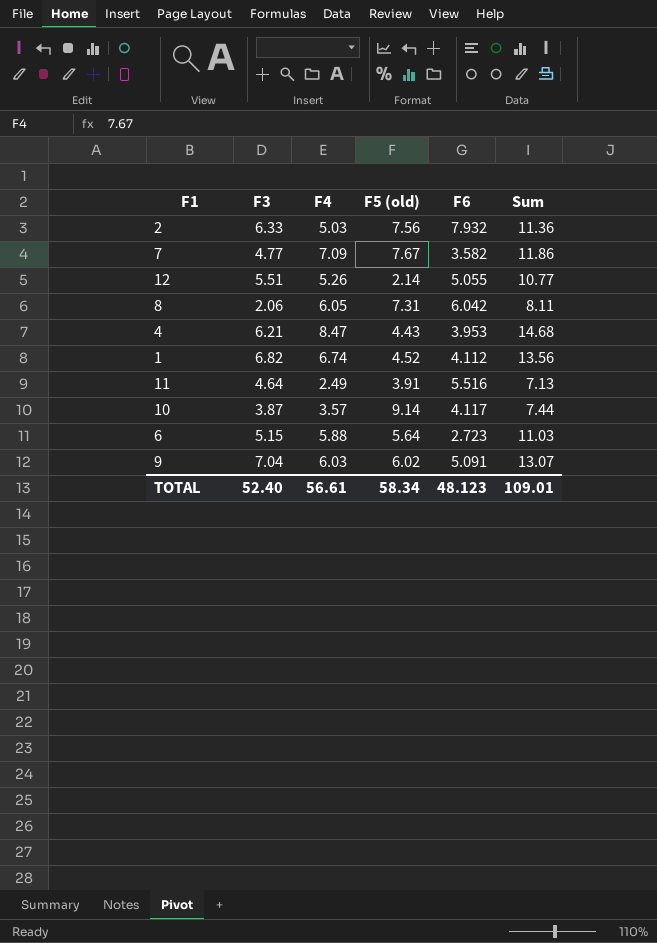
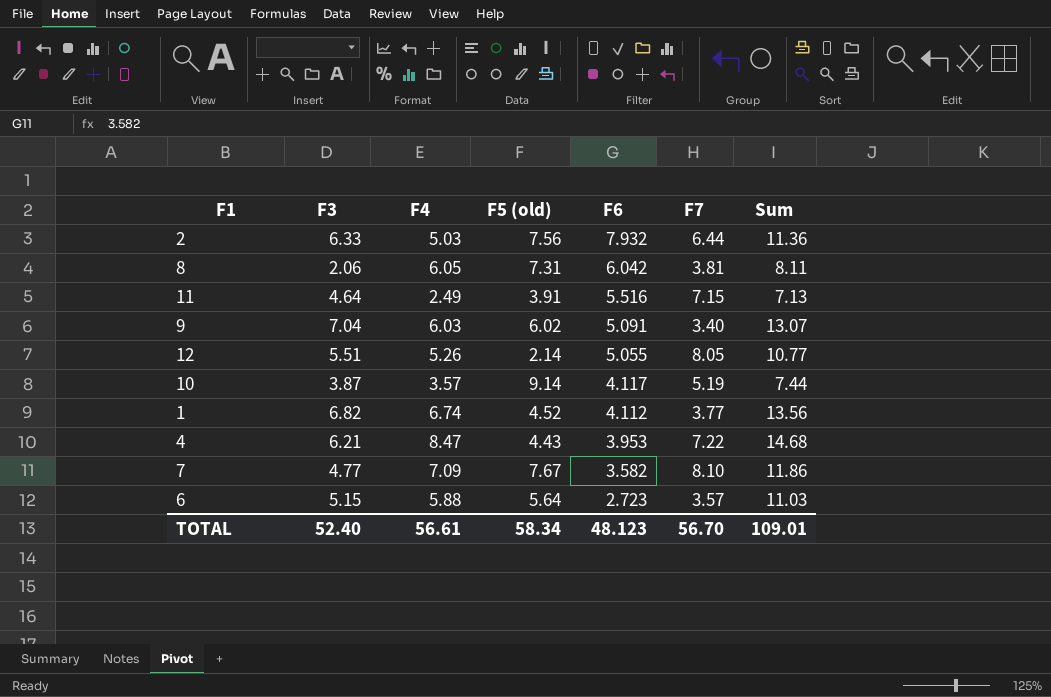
row order: none -> F6 descending
column F7 | position: none -> 6

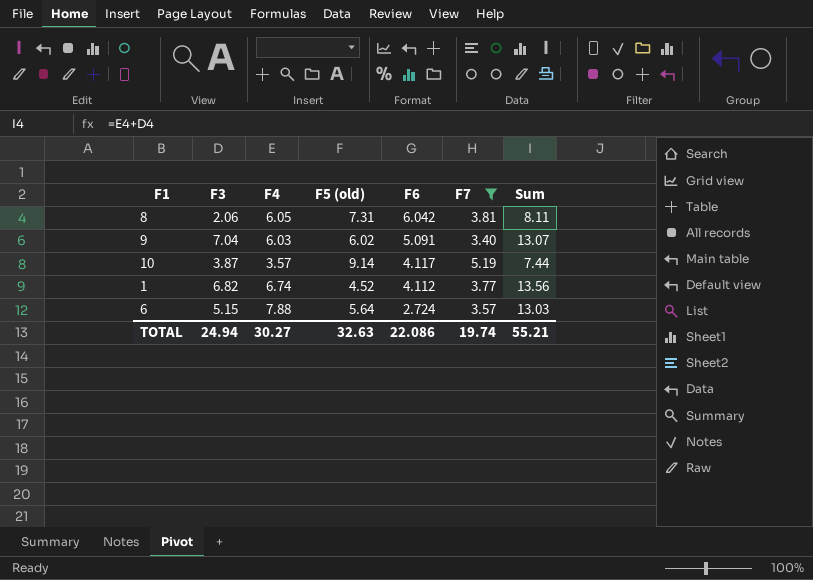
filter: none -> F7 <= 5.19
6 | F4: 5.88 -> 7.88
6 | F6: 2.723 -> 2.724
6 | Sum: 11.03 -> 13.03
TOTAL | F3: 52.40 -> 24.94
TOTAL | F4: 56.61 -> 30.27
TOTAL | F5 (old): 58.34 -> 32.63
TOTAL | F6: 48.123 -> 22.086
TOTAL | F7: 56.70 -> 19.74
TOTAL | Sum: 109.01 -> 55.21

